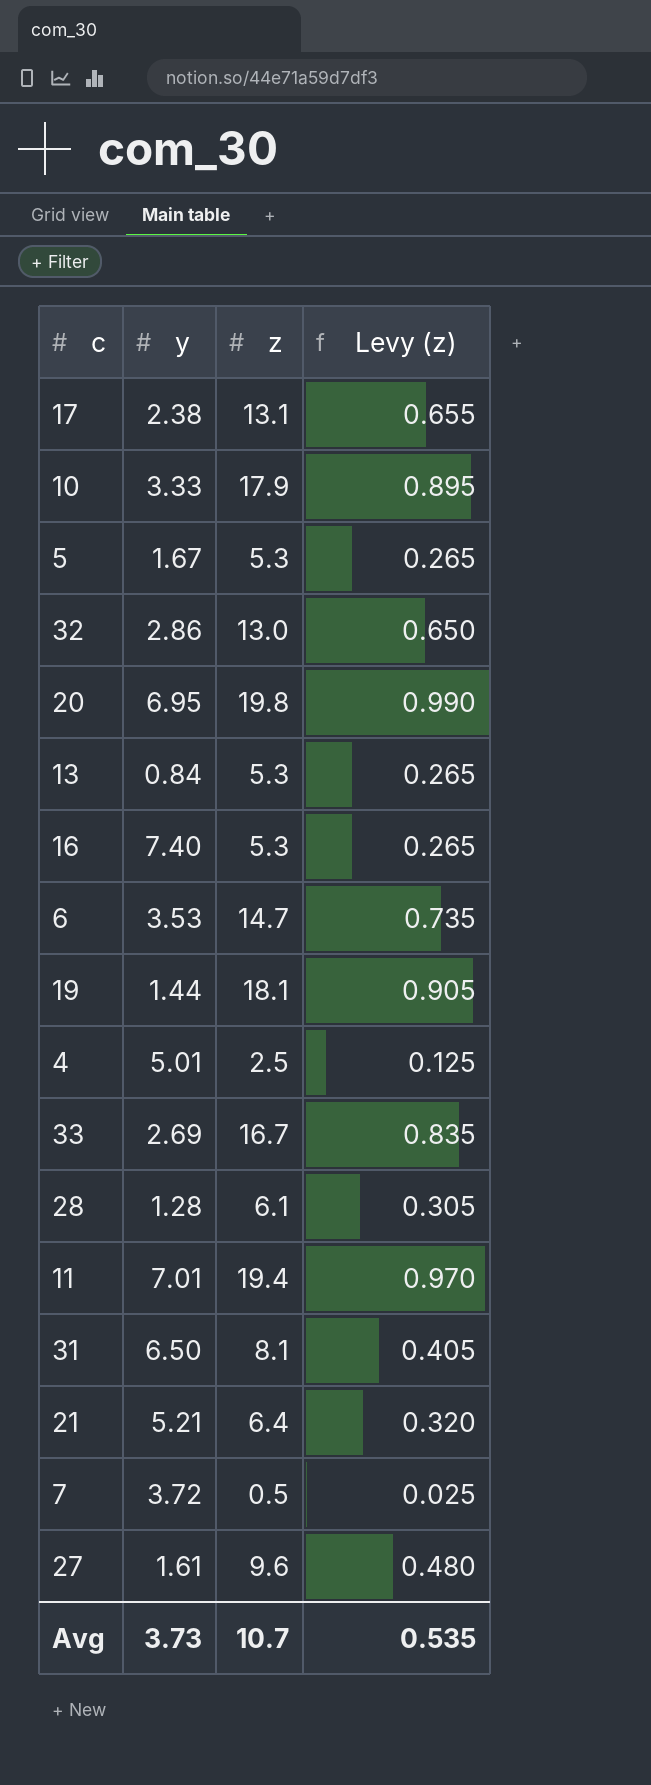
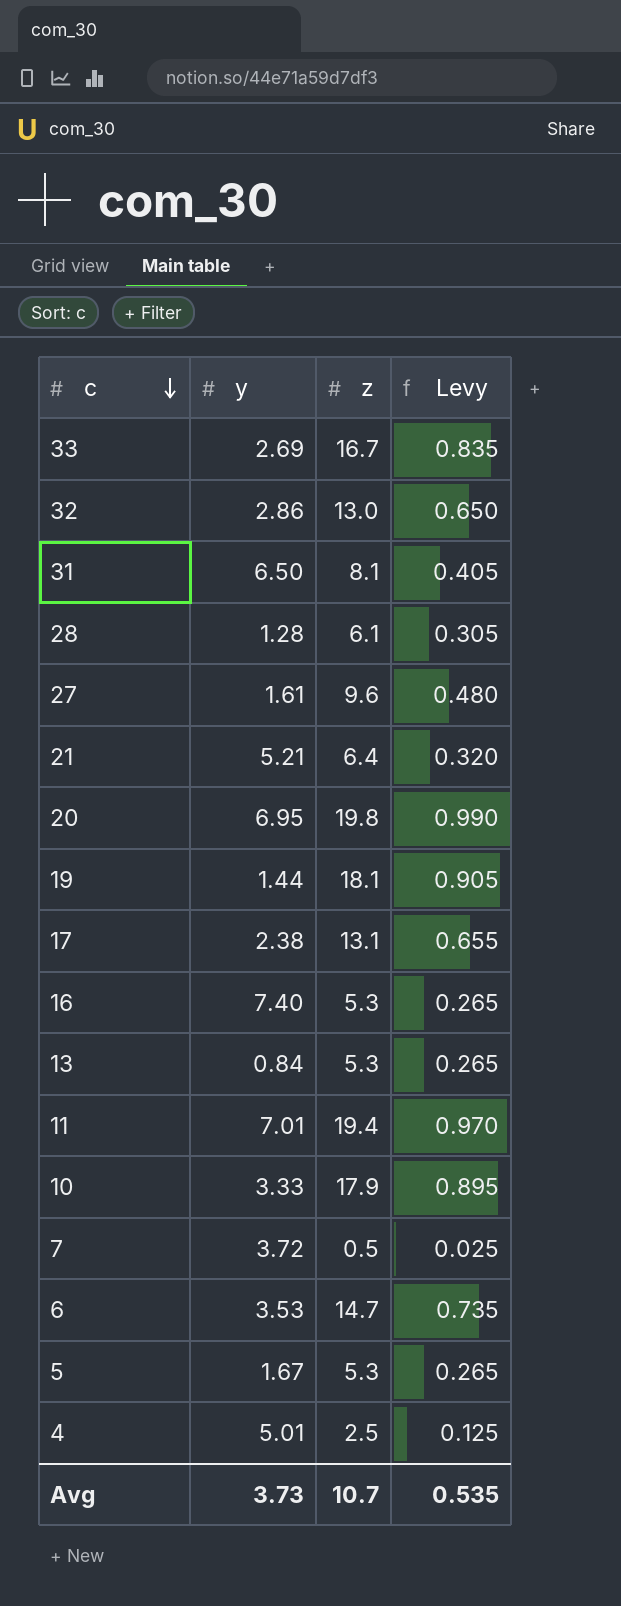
row order: none -> c descending
column name: Levy (z) -> Levy

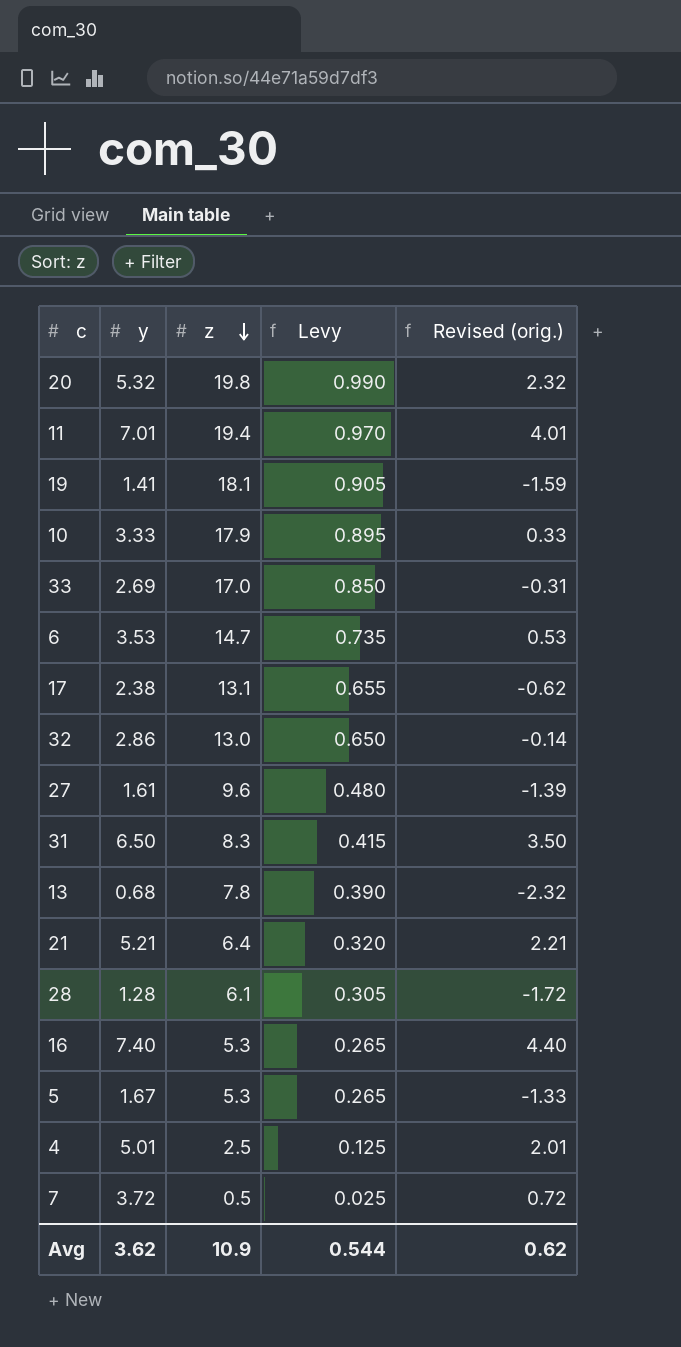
row order: c descending -> z descending
column Revised (orig.) | formula: none -> [y] - 3
20 | y: 6.95 -> 5.32
19 | y: 1.44 -> 1.41
33 | z: 16.7 -> 17.0
33 | Levy: 0.835 -> 0.850
31 | z: 8.1 -> 8.3
31 | Levy: 0.405 -> 0.415
13 | y: 0.84 -> 0.68
13 | z: 5.3 -> 7.8
13 | Levy: 0.265 -> 0.390
Avg | y: 3.73 -> 3.62
Avg | z: 10.7 -> 10.9
Avg | Levy: 0.535 -> 0.544

